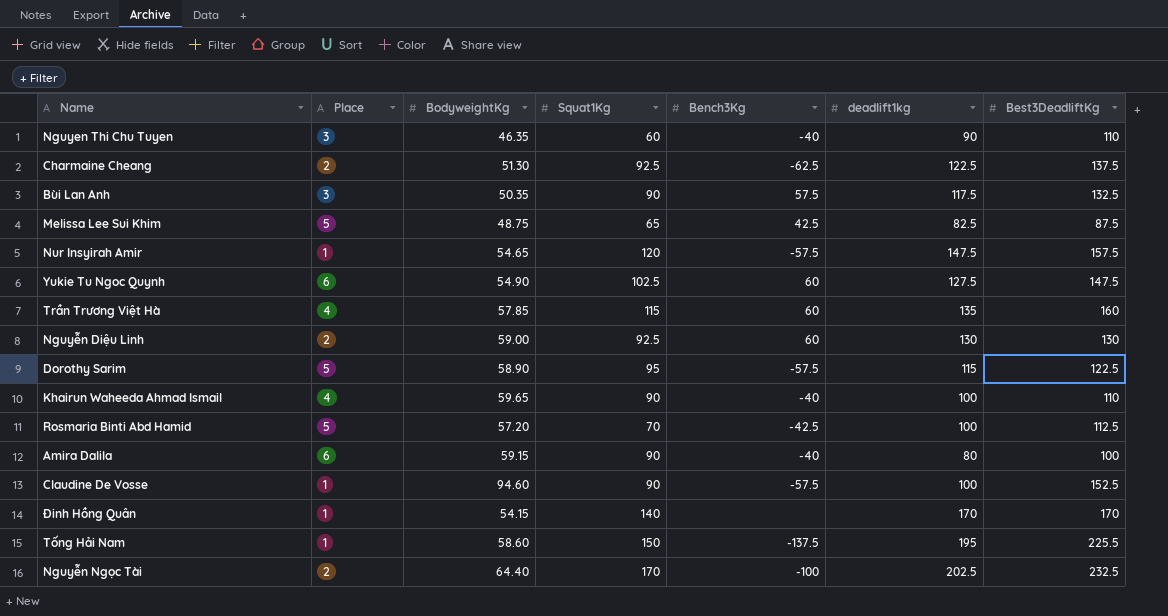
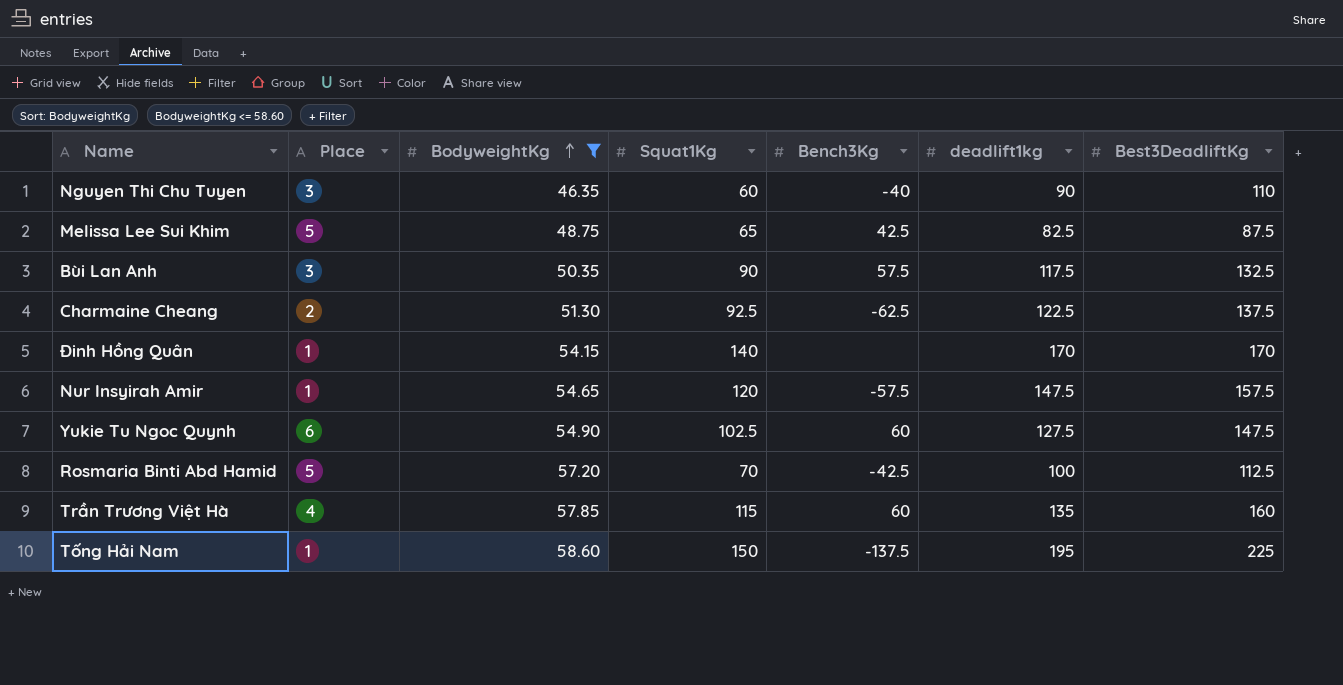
filter: none -> BodyweightKg <= 58.60
row order: none -> BodyweightKg ascending
Tống Hải Nam | Best3DeadliftKg: 225.5 -> 225

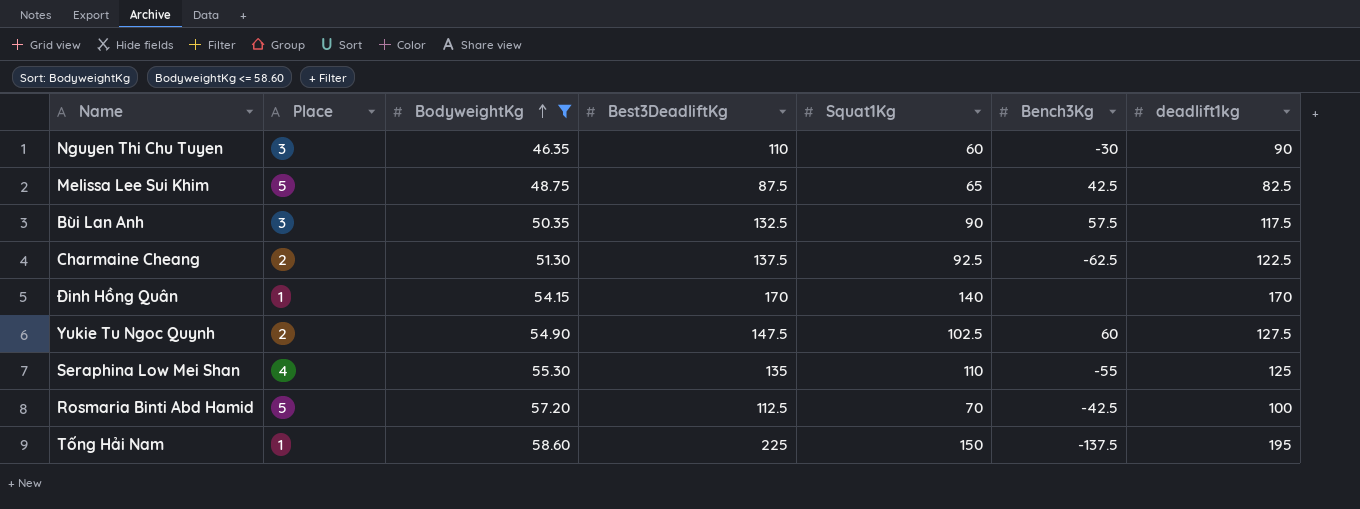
column Best3DeadliftKg | position: 7 -> 4
row Nur Insyirah Amir: 1 | 54.65 | 120 | -57.5 | 147.5 | 157.5 -> none
row Trần Trương Việt Hà: 4 | 57.85 | 115 | 60 | 135 | 160 -> none
Nguyen Thi Chu Tuyen | Bench3Kg: -40 -> -30
Yukie Tu Ngoc Quynh | Place: 6 -> 2
row Seraphina Low Mei Shan: none -> 4 | 55.30 | 135 | 110 | -55 | 125

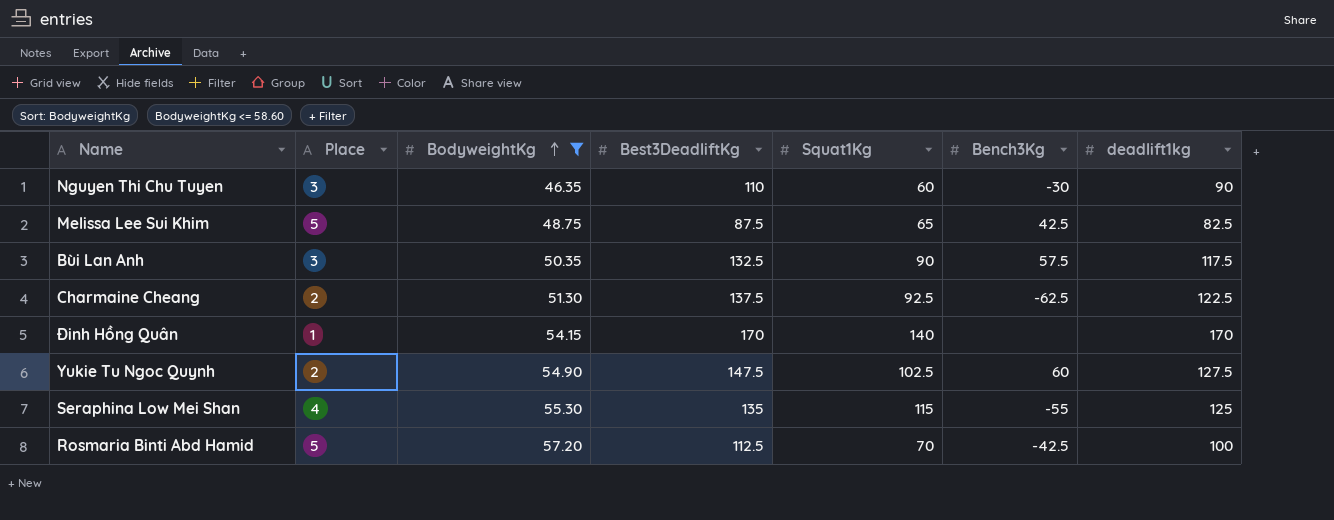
row Tống Hải Nam: 1 | 58.60 | 225 | 150 | -137.5 | 195 -> none
Seraphina Low Mei Shan | Squat1Kg: 110 -> 115

